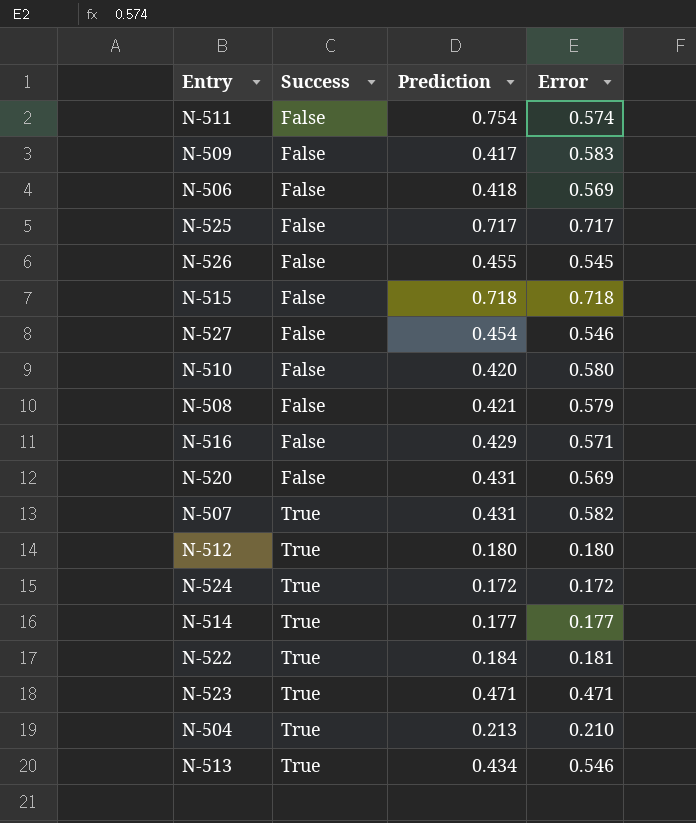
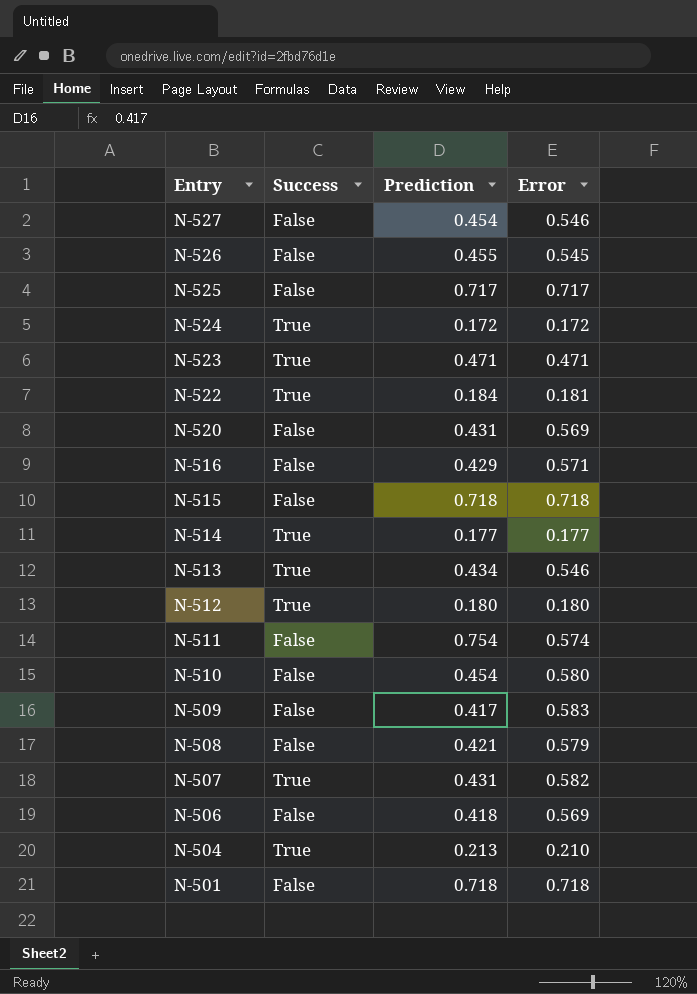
row order: Success ascending -> Entry descending
N-510 | Prediction: 0.420 -> 0.454
row N-501: none -> False | 0.718 | 0.718

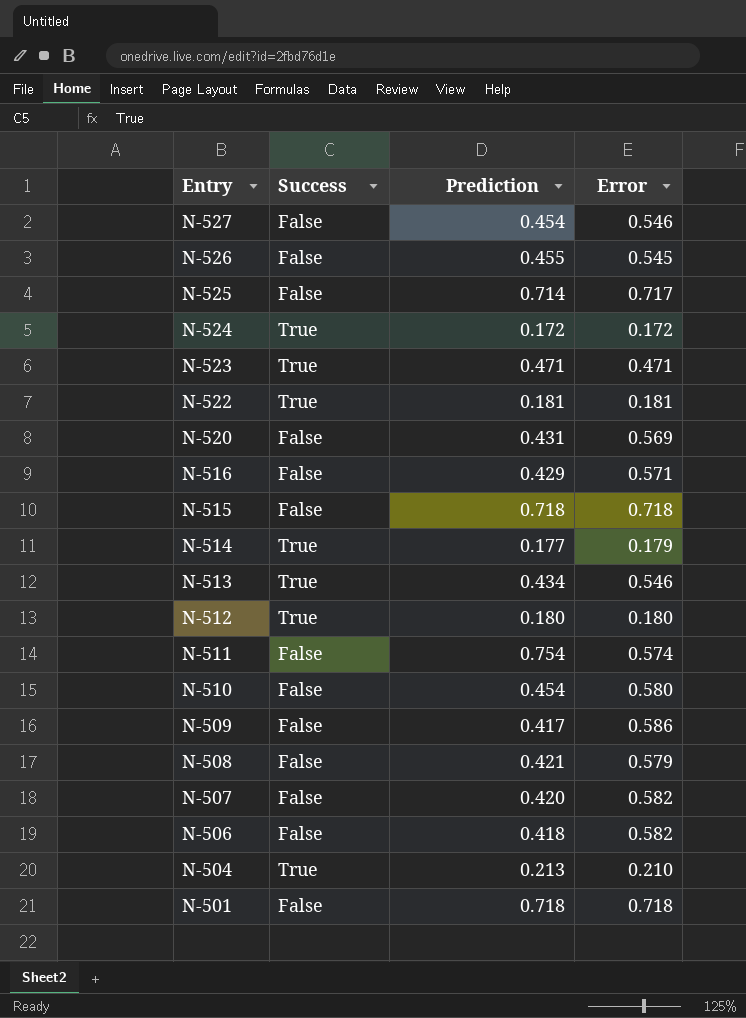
N-525 | Prediction: 0.717 -> 0.714
N-522 | Prediction: 0.184 -> 0.181
N-514 | Error: 0.177 -> 0.179
N-509 | Error: 0.583 -> 0.586
N-507 | Success: True -> False
N-507 | Prediction: 0.431 -> 0.420
N-506 | Error: 0.569 -> 0.582

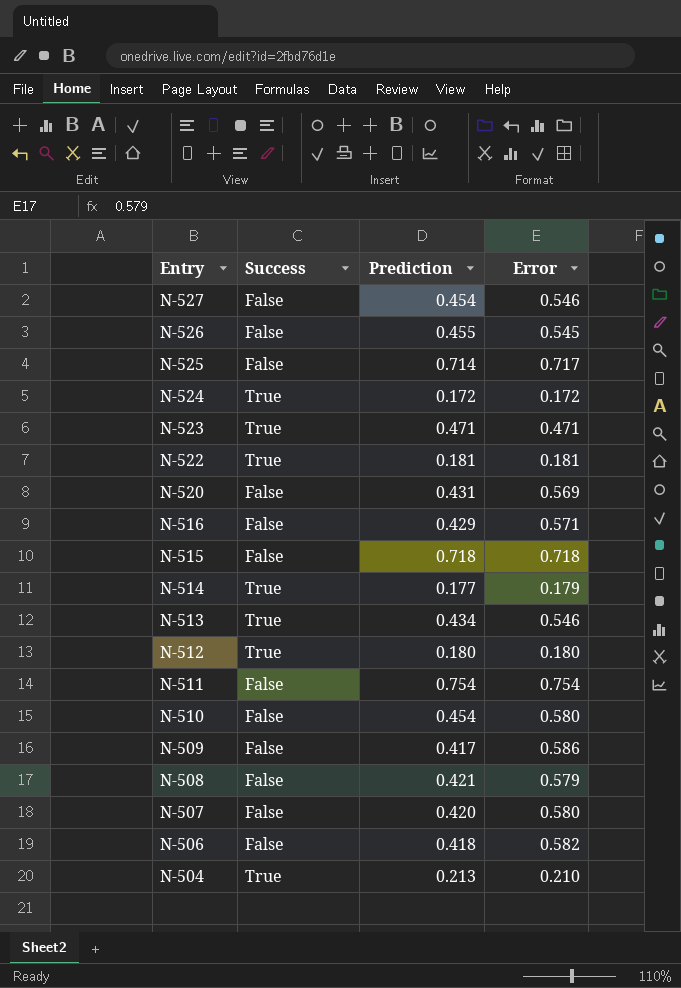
row N-501: False | 0.718 | 0.718 -> none
N-511 | Error: 0.574 -> 0.754
N-507 | Error: 0.582 -> 0.580

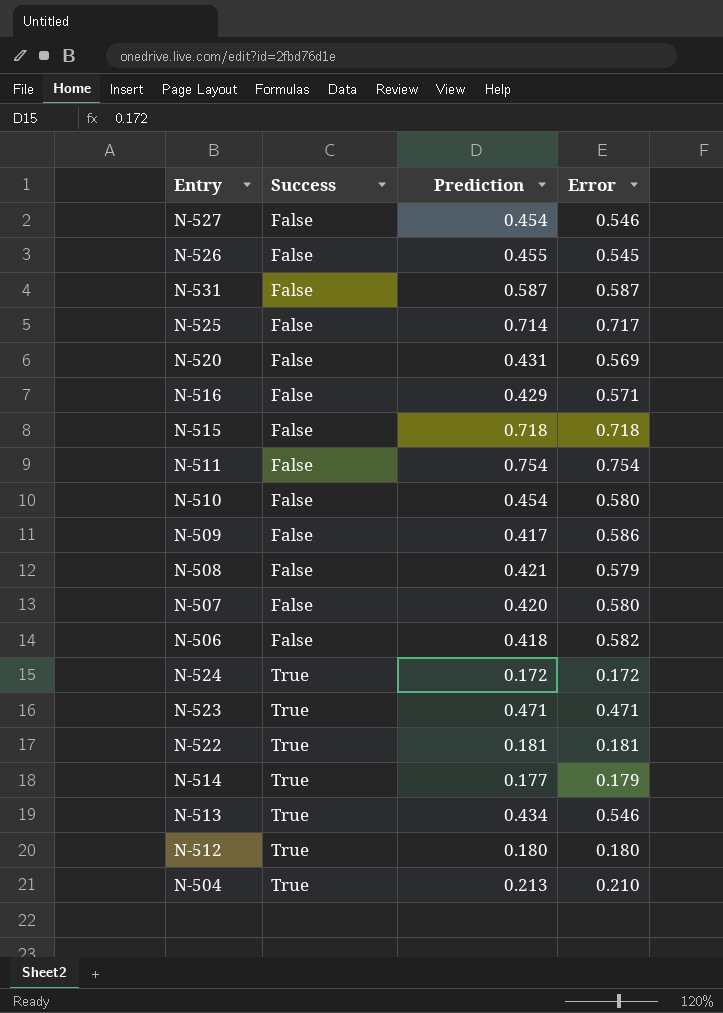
row order: Entry descending -> Success ascending
row N-531: none -> False | 0.587 | 0.587

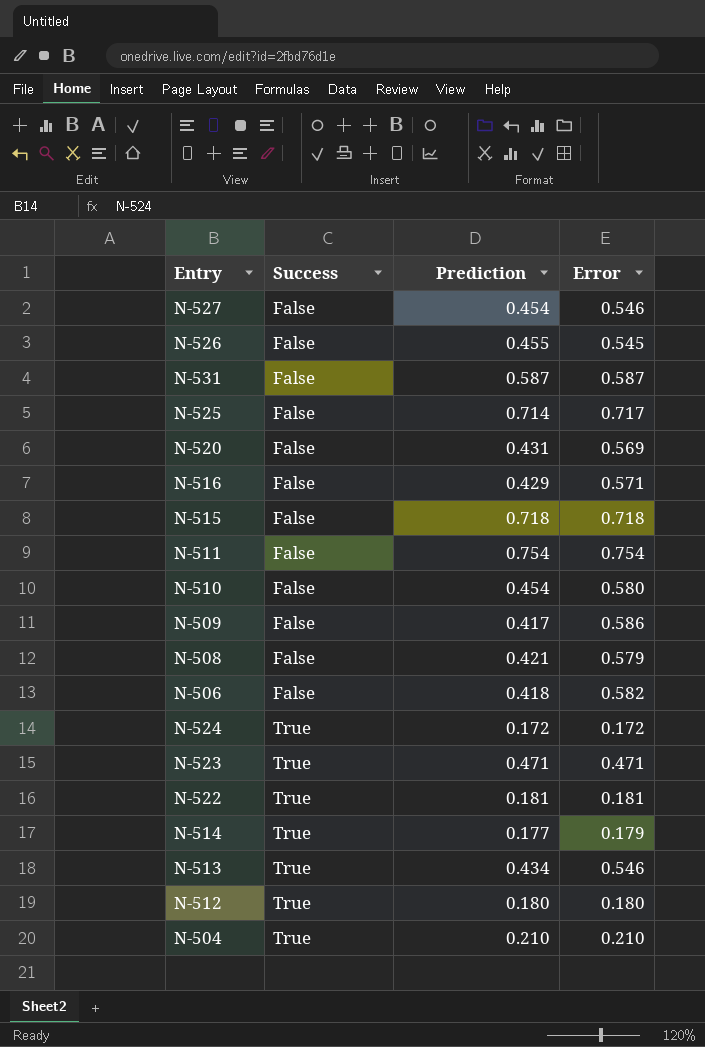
row N-507: False | 0.420 | 0.580 -> none
N-504 | Prediction: 0.213 -> 0.210

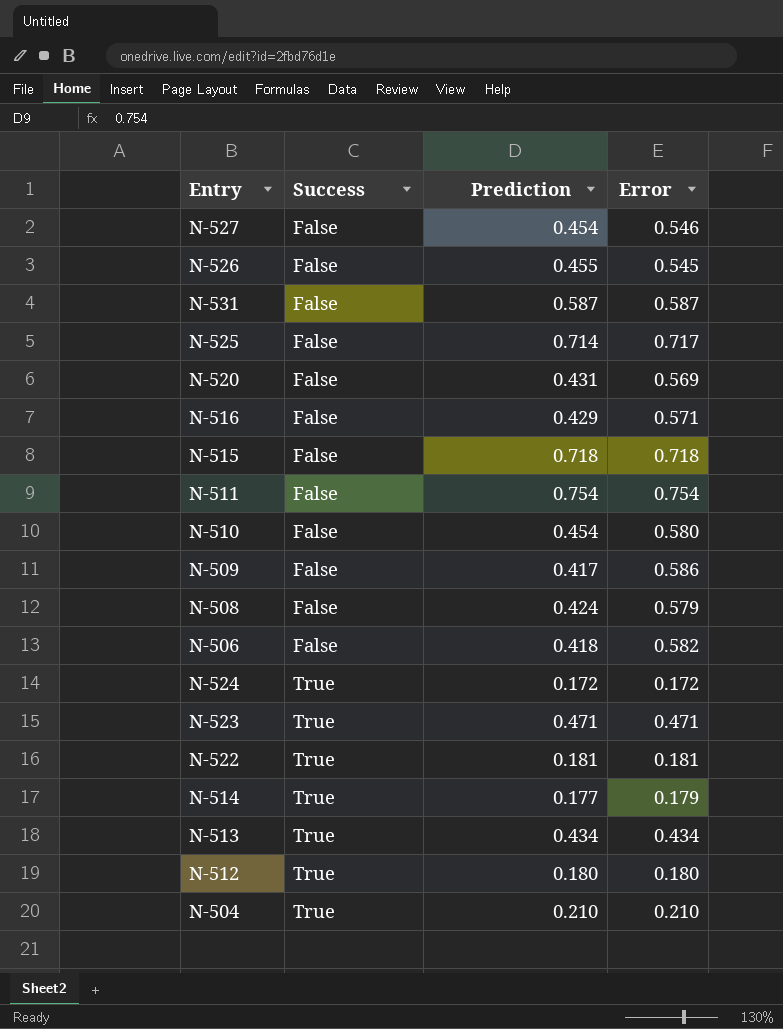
N-508 | Prediction: 0.421 -> 0.424
N-513 | Error: 0.546 -> 0.434

